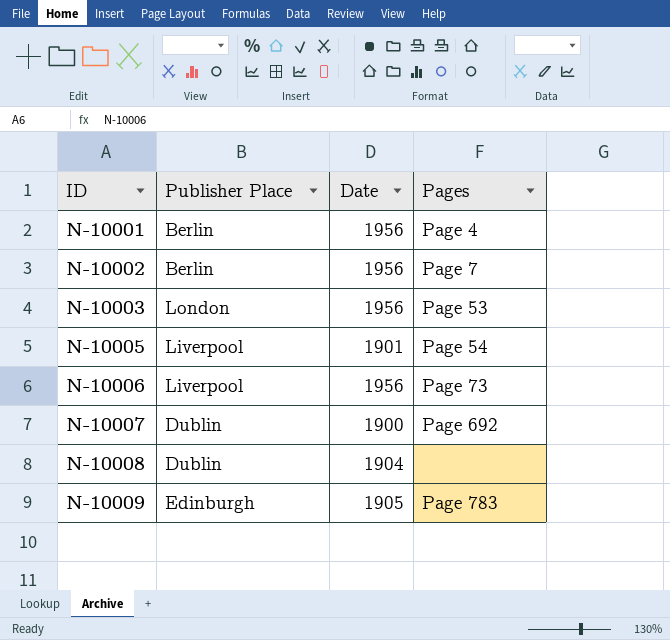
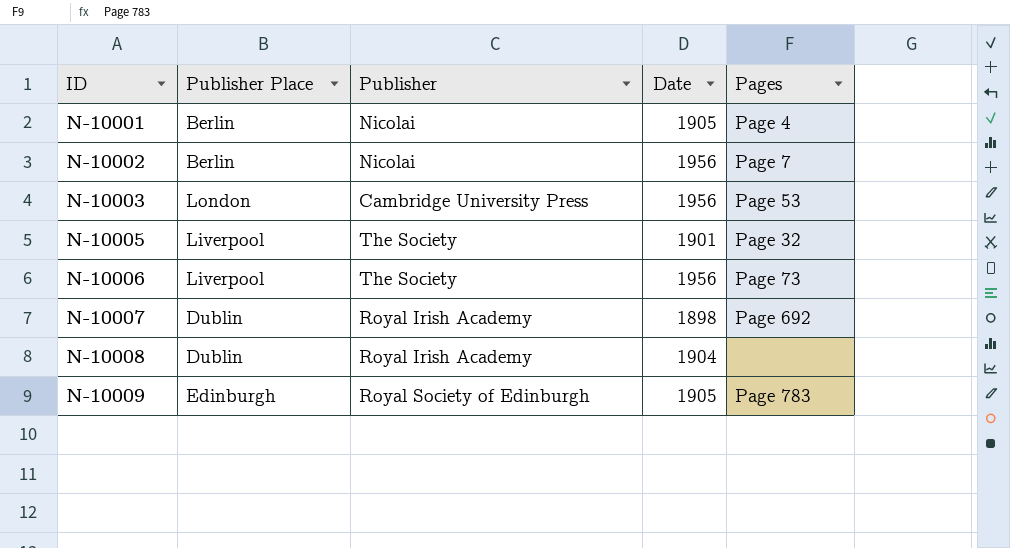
column Publisher | position: none -> 3
N-10001 | Date: 1956 -> 1905
N-10005 | Pages: Page 54 -> Page 32
N-10007 | Date: 1900 -> 1898

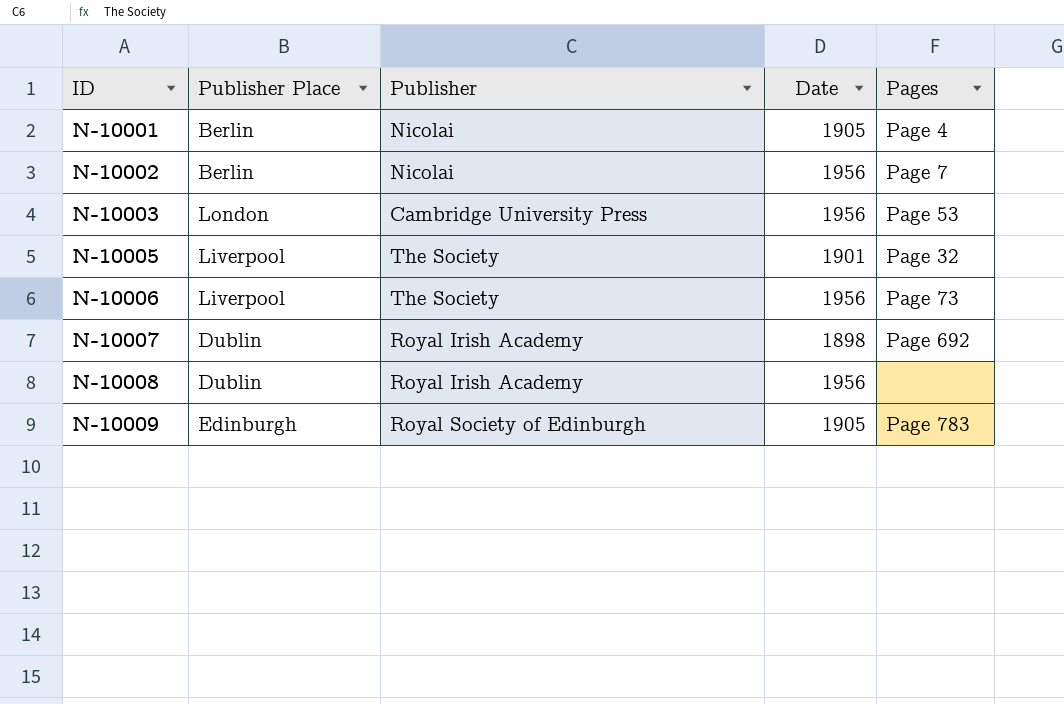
N-10008 | Date: 1904 -> 1956

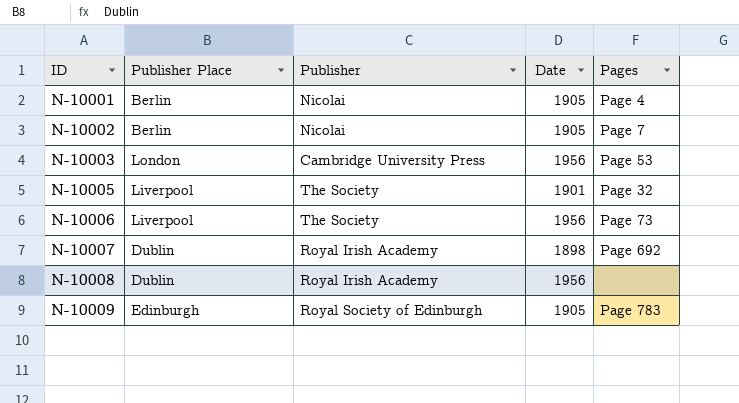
N-10002 | Date: 1956 -> 1905

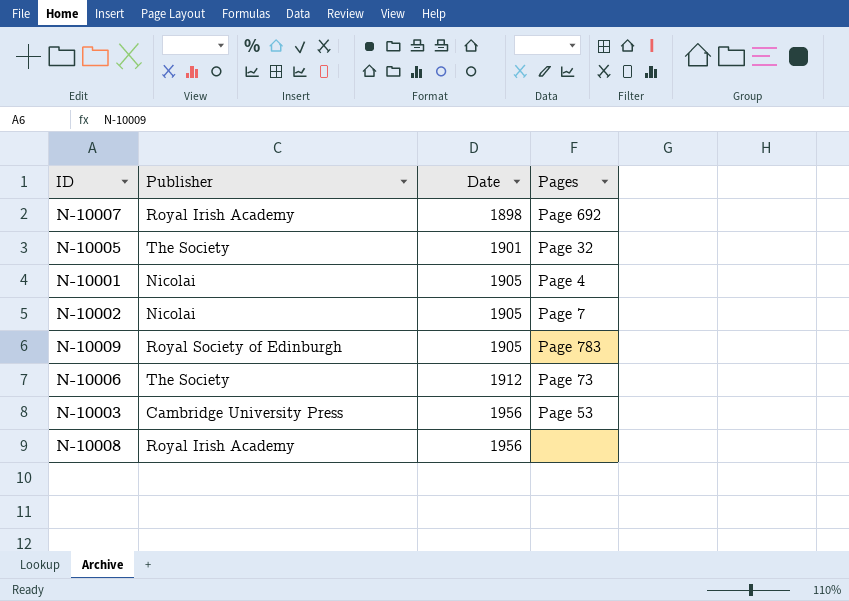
row order: ID ascending -> Date ascending
column Publisher Place | position: 2 -> none
N-10006 | Date: 1956 -> 1912

